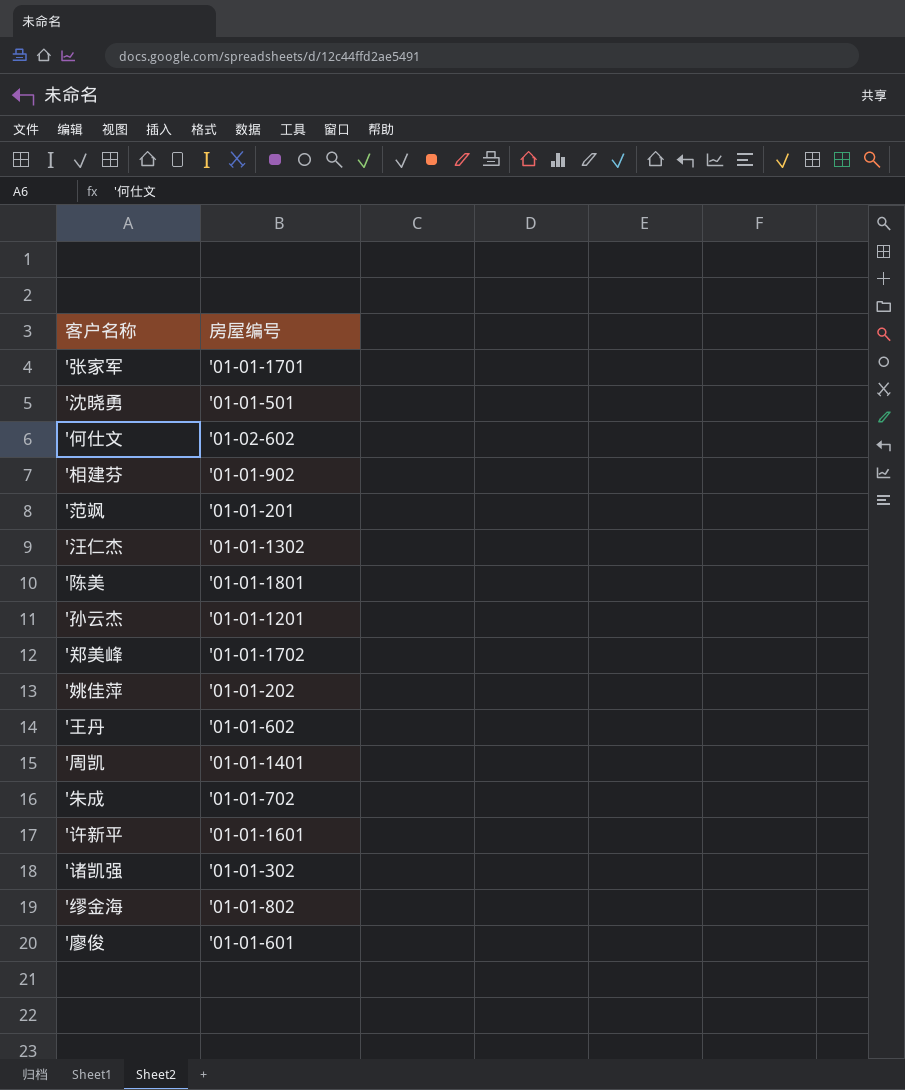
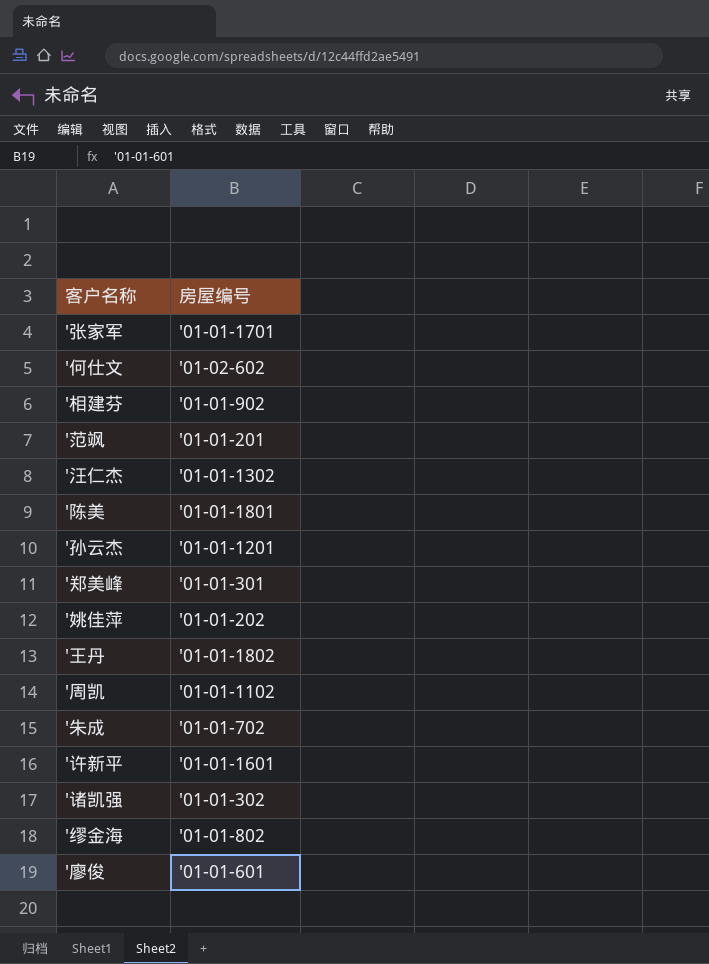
row '沈晓勇: '01-01-501 -> none
'郑美峰 | 房屋编号: '01-01-1702 -> '01-01-301
'王丹 | 房屋编号: '01-01-602 -> '01-01-1802
'周凯 | 房屋编号: '01-01-1401 -> '01-01-1102

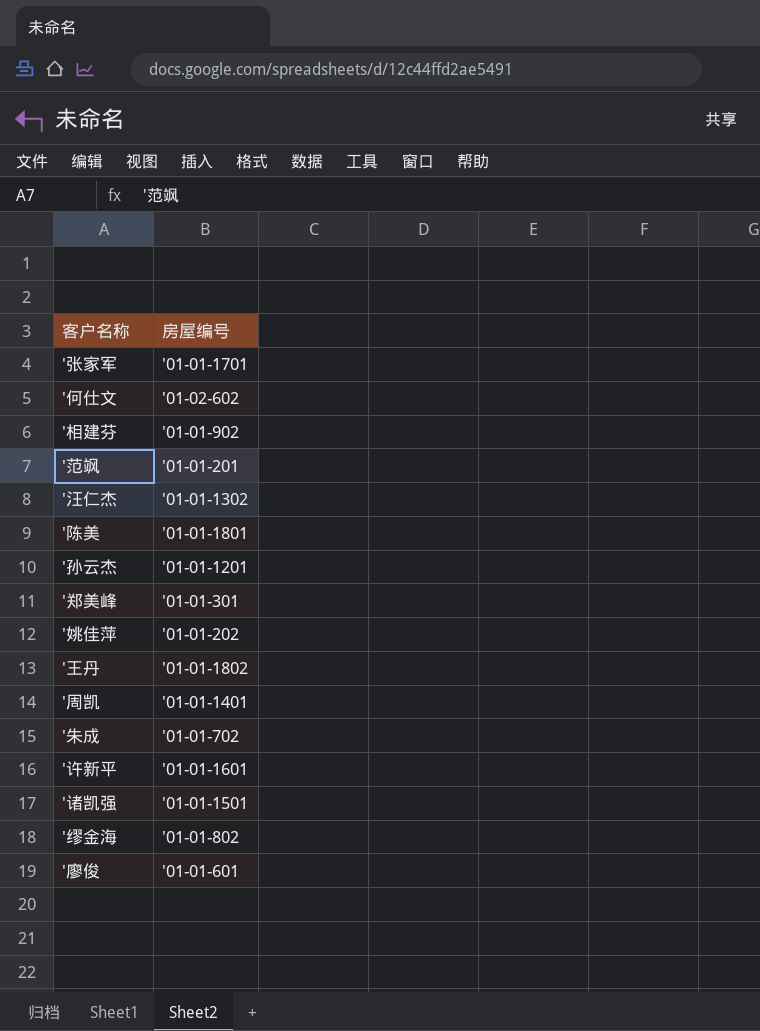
'周凯 | 房屋编号: '01-01-1102 -> '01-01-1401
'诸凯强 | 房屋编号: '01-01-302 -> '01-01-1501

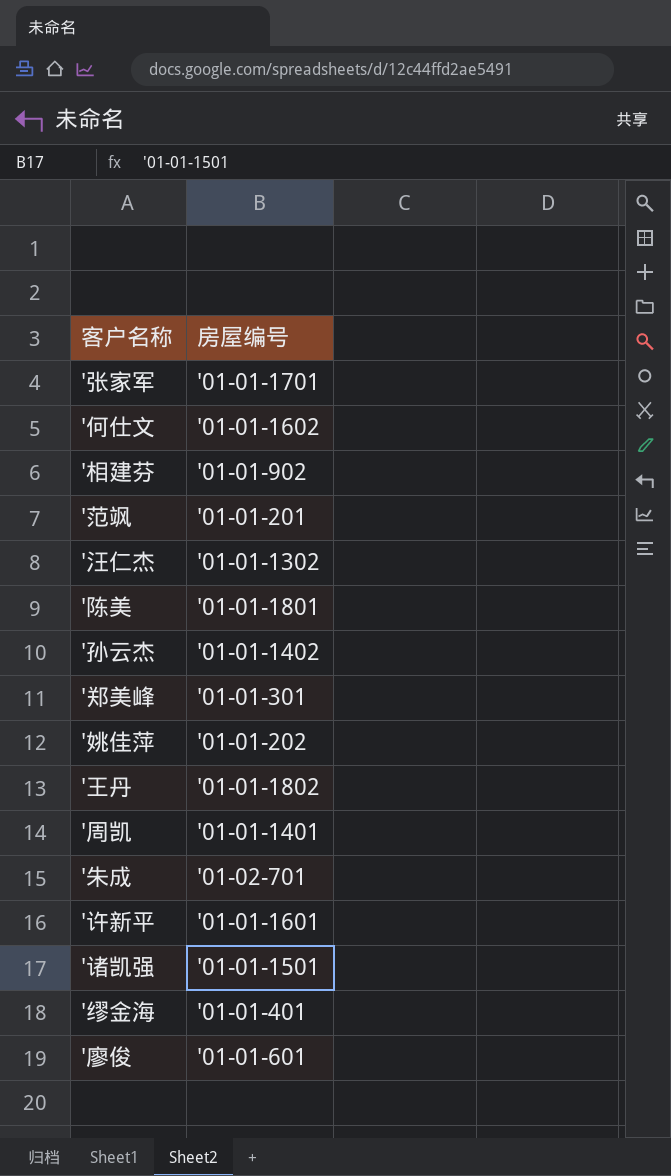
'何仕文 | 房屋编号: '01-02-602 -> '01-01-1602
'孙云杰 | 房屋编号: '01-01-1201 -> '01-01-1402
'朱成 | 房屋编号: '01-01-702 -> '01-02-701
'缪金海 | 房屋编号: '01-01-802 -> '01-01-401

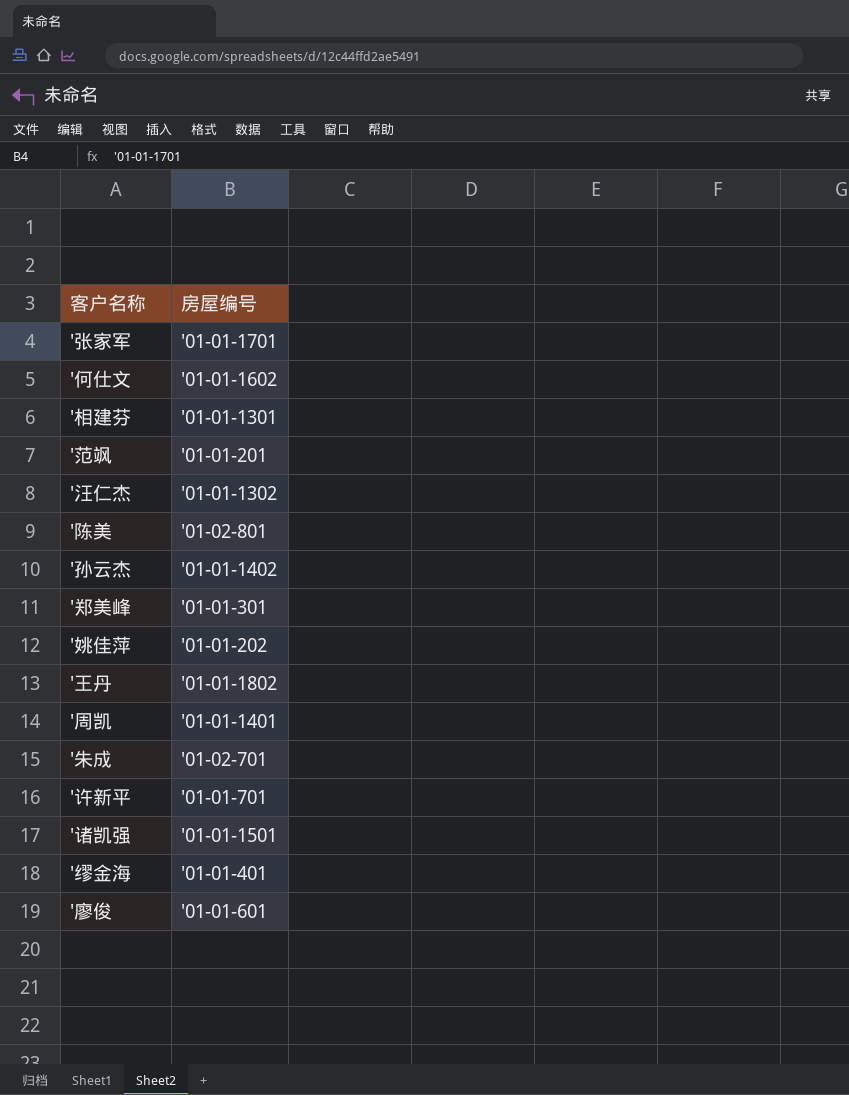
'相建芬 | 房屋编号: '01-01-902 -> '01-01-1301
'陈美 | 房屋编号: '01-01-1801 -> '01-02-801
'许新平 | 房屋编号: '01-01-1601 -> '01-01-701

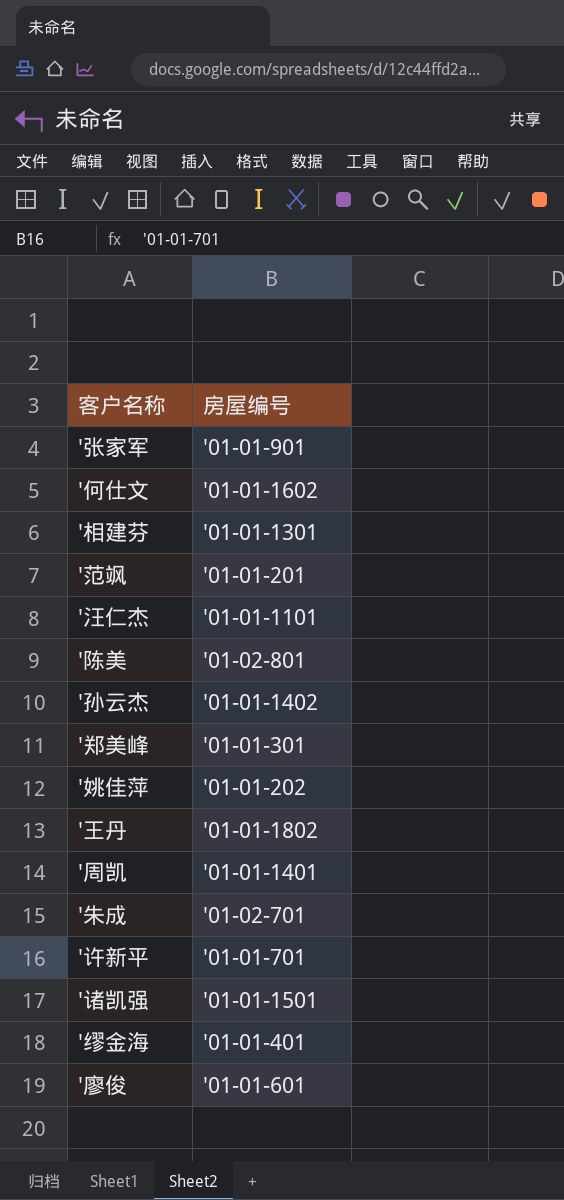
'张家军 | 房屋编号: '01-01-1701 -> '01-01-901
'汪仁杰 | 房屋编号: '01-01-1302 -> '01-01-1101

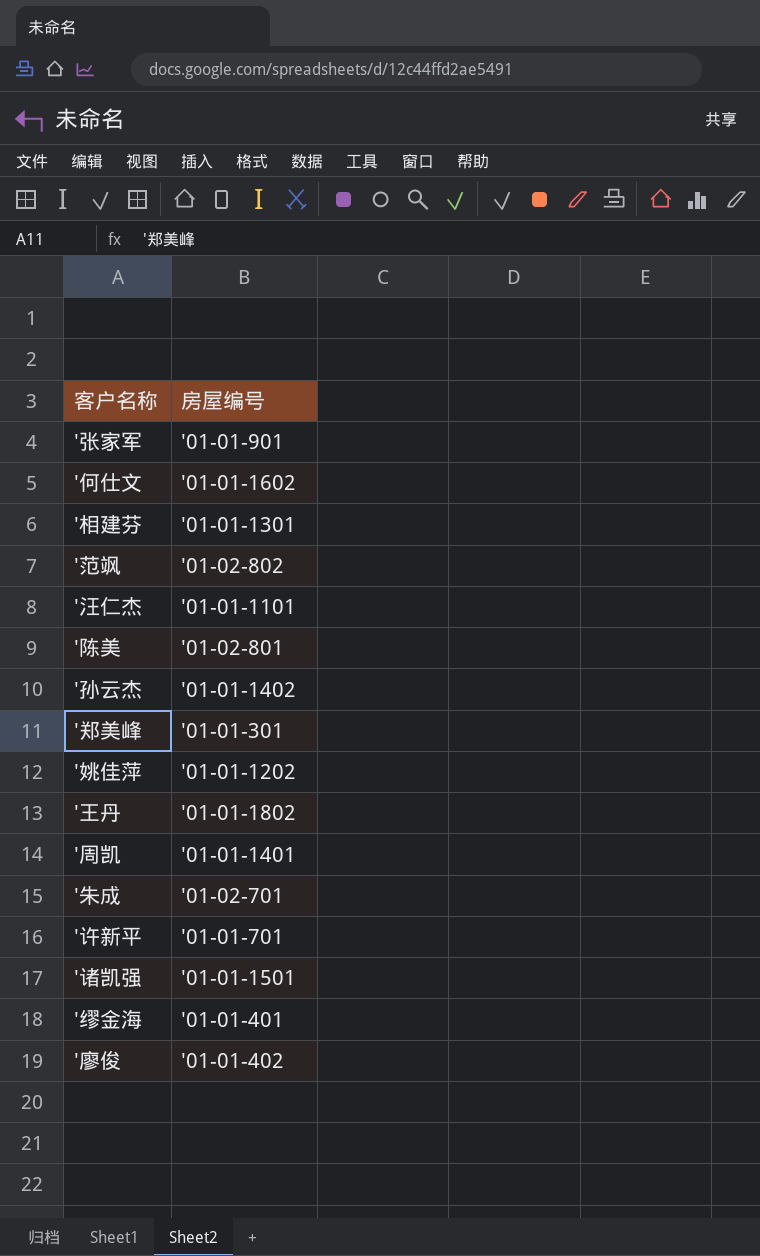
'范飒 | 房屋编号: '01-01-201 -> '01-02-802
'姚佳萍 | 房屋编号: '01-01-202 -> '01-01-1202
'廖俊 | 房屋编号: '01-01-601 -> '01-01-402

